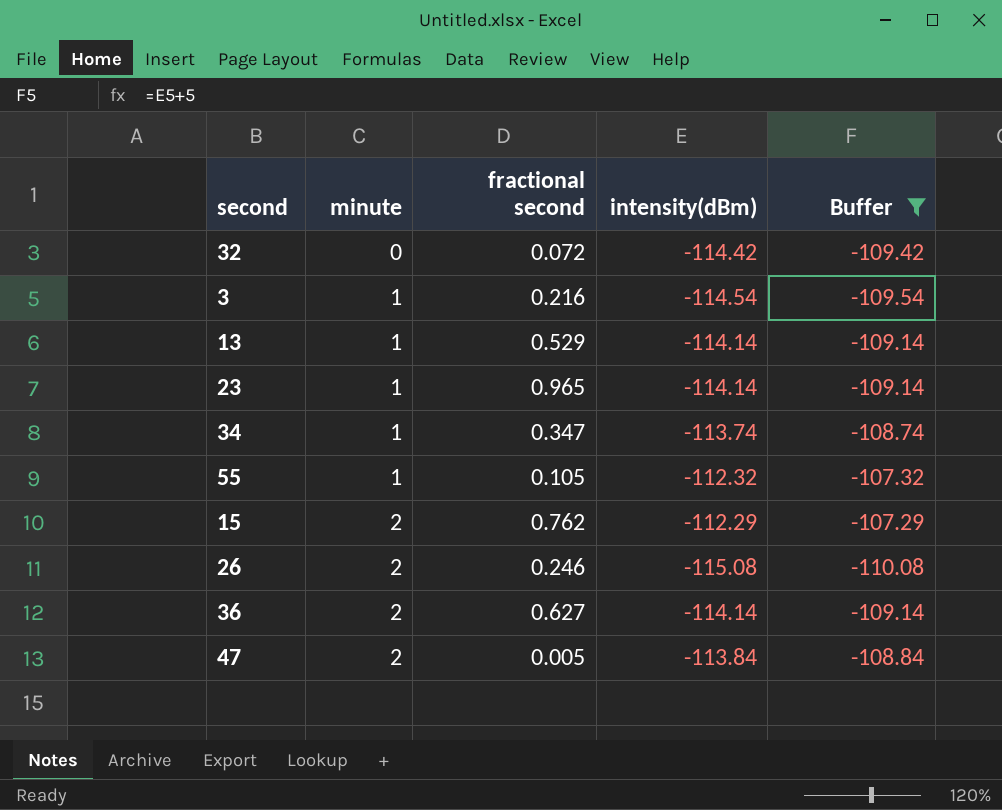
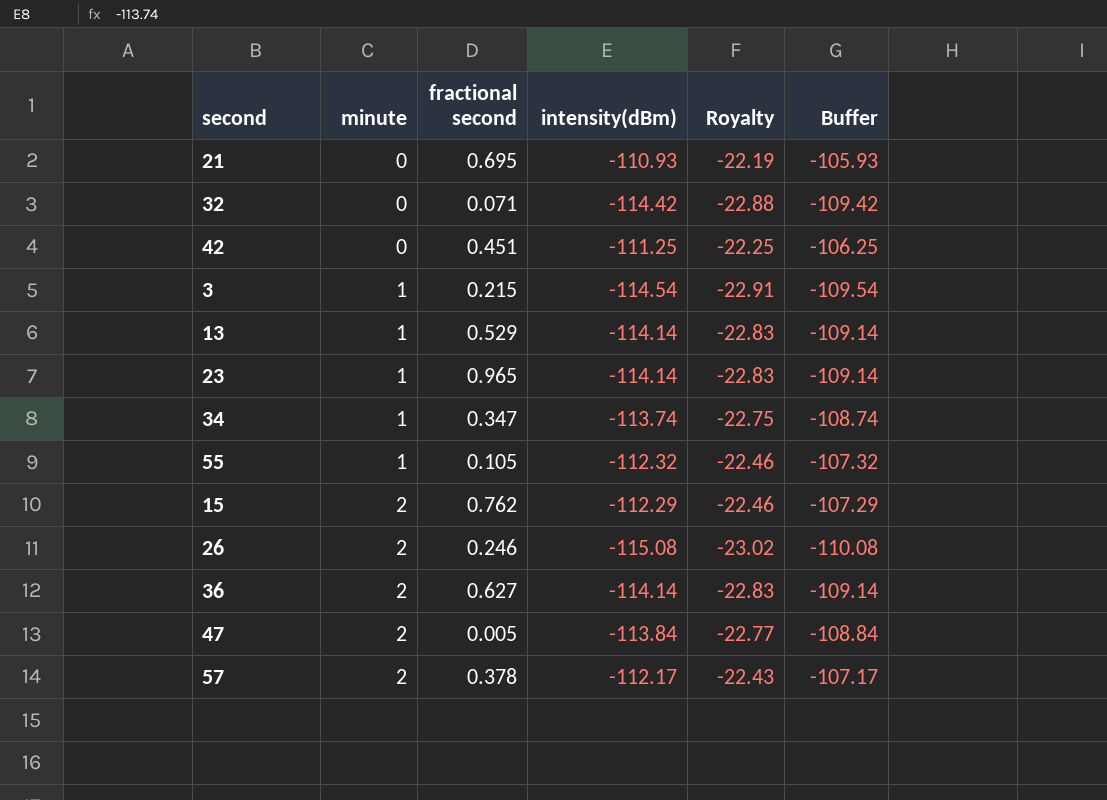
filter: Buffer <= -107.29 -> none
column Royalty | formula: none -> [intensity(dBm)] * 0.2
32 | fractional second: 0.072 -> 0.071
3 | fractional second: 0.216 -> 0.215

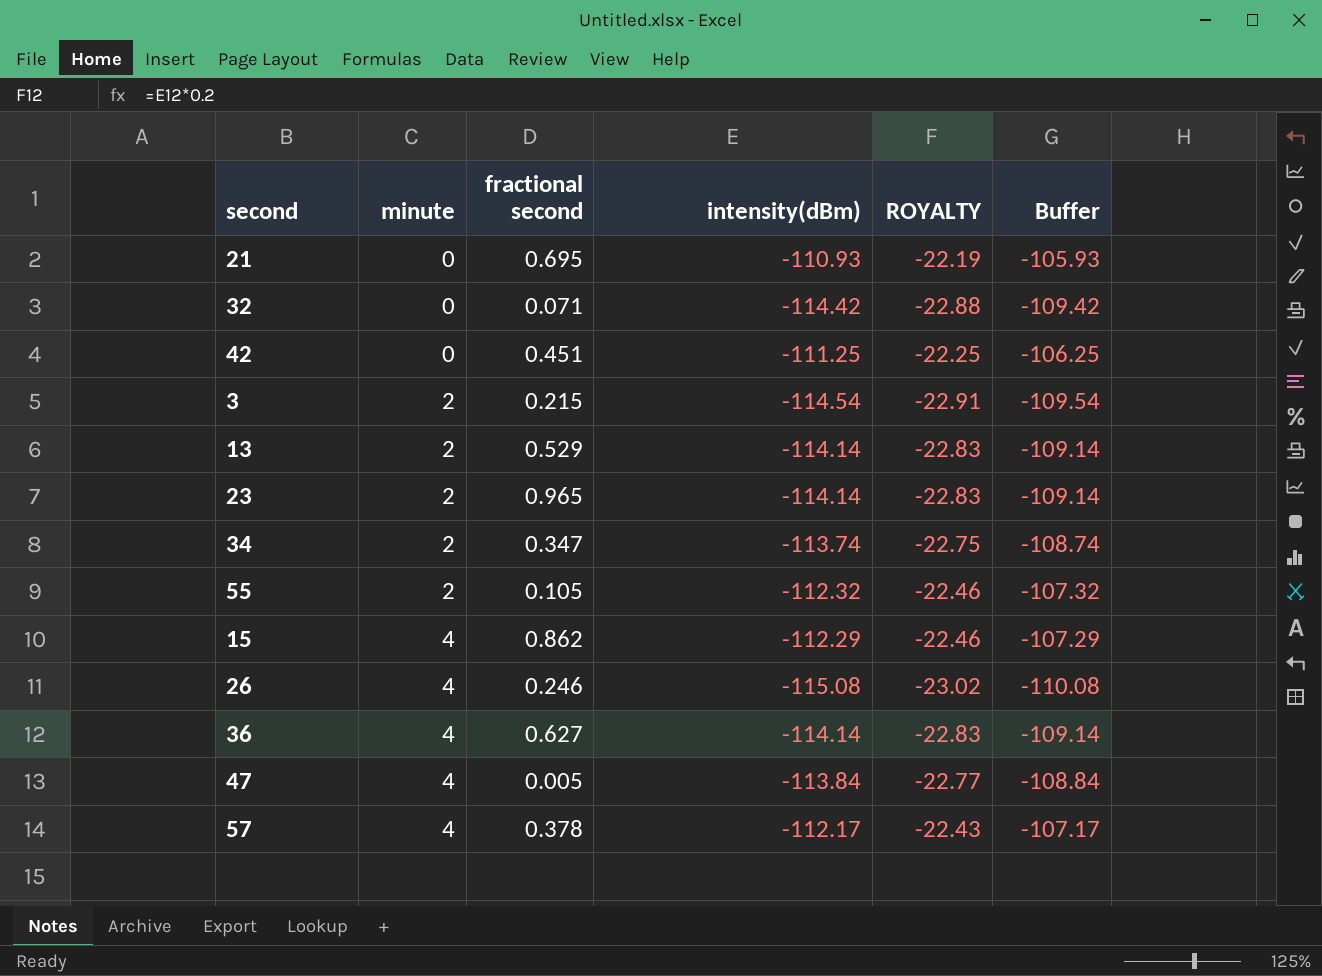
column name: Royalty -> ROYALTY
3 | minute: 1 -> 2
13 | minute: 1 -> 2
23 | minute: 1 -> 2
34 | minute: 1 -> 2
55 | minute: 1 -> 2
15 | minute: 2 -> 4
15 | fractional second: 0.762 -> 0.862
26 | minute: 2 -> 4
36 | minute: 2 -> 4
47 | minute: 2 -> 4
57 | minute: 2 -> 4

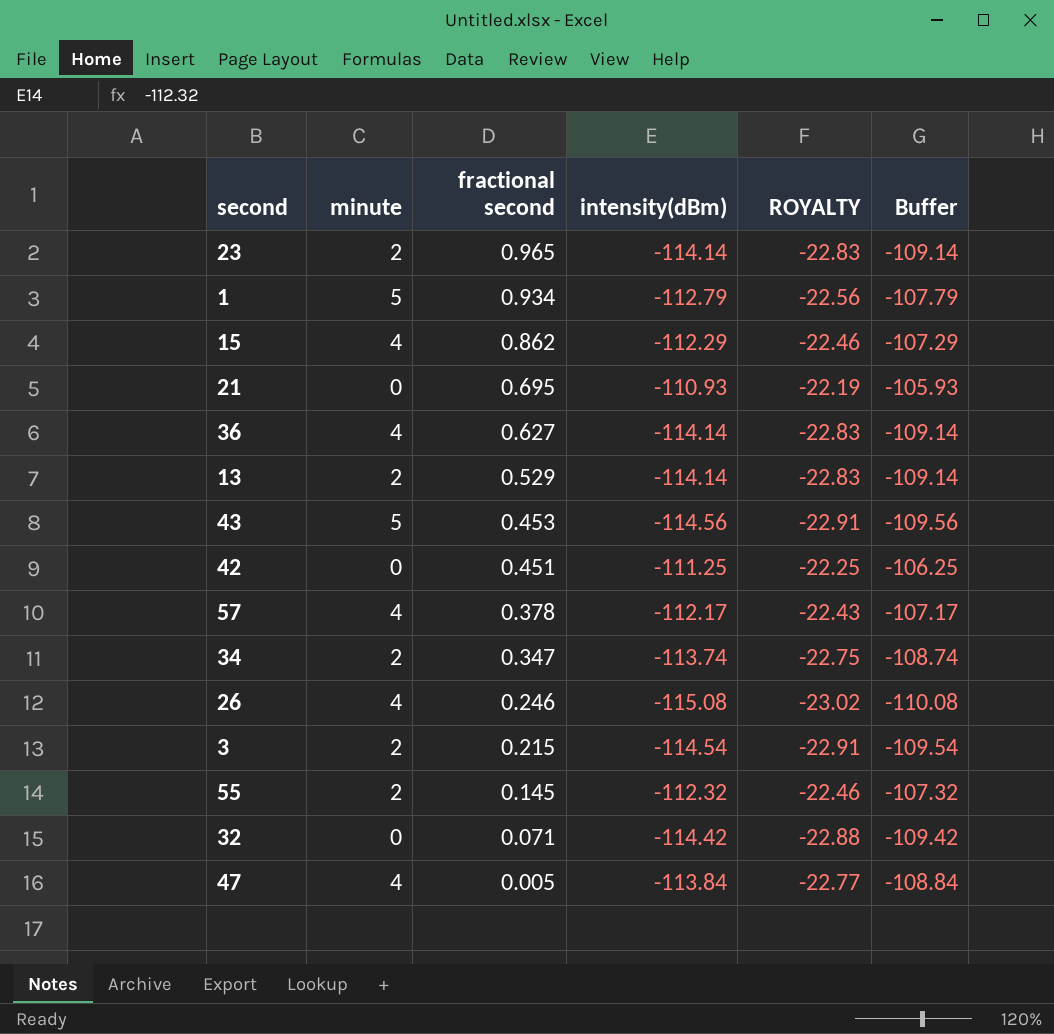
row order: minute ascending -> fractional second descending
row 1: none -> 5 | 0.934 | -112.79 | -22.56 | -107.79
row 43: none -> 5 | 0.453 | -114.56 | -22.91 | -109.56
55 | fractional second: 0.105 -> 0.145

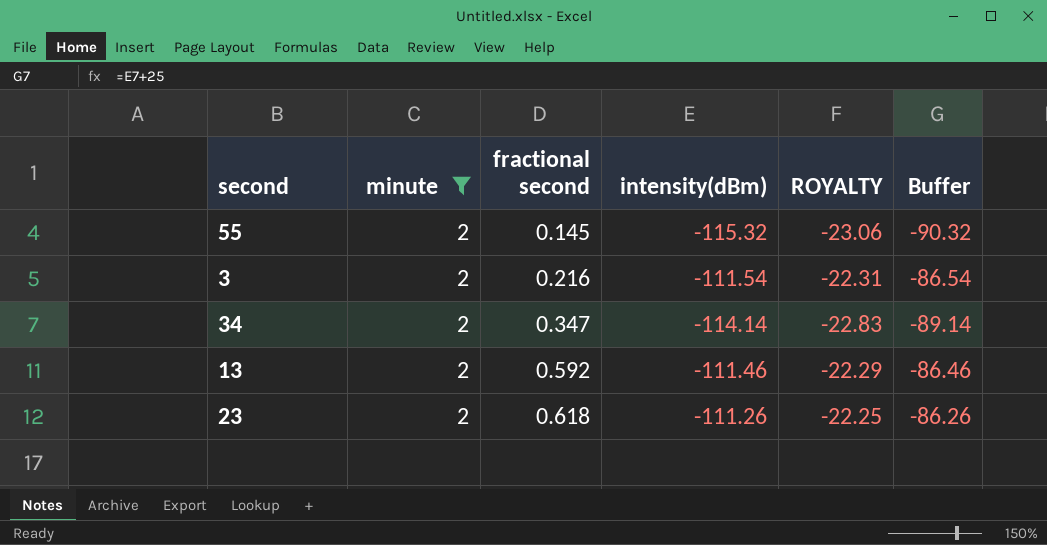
filter: none -> minute = 2
row order: fractional second descending -> fractional second ascending
column Buffer | formula: [intensity(dBm)] + 5 -> [intensity(dBm)] + 25
55 | intensity(dBm): -112.32 -> -115.32
55 | ROYALTY: -22.46 -> -23.06
3 | fractional second: 0.215 -> 0.216
3 | intensity(dBm): -114.54 -> -111.54
3 | ROYALTY: -22.91 -> -22.31
34 | intensity(dBm): -113.74 -> -114.14
34 | ROYALTY: -22.75 -> -22.83
13 | fractional second: 0.529 -> 0.592
13 | intensity(dBm): -114.14 -> -111.46
13 | ROYALTY: -22.83 -> -22.29
23 | fractional second: 0.965 -> 0.618
23 | intensity(dBm): -114.14 -> -111.26
23 | ROYALTY: -22.83 -> -22.25

